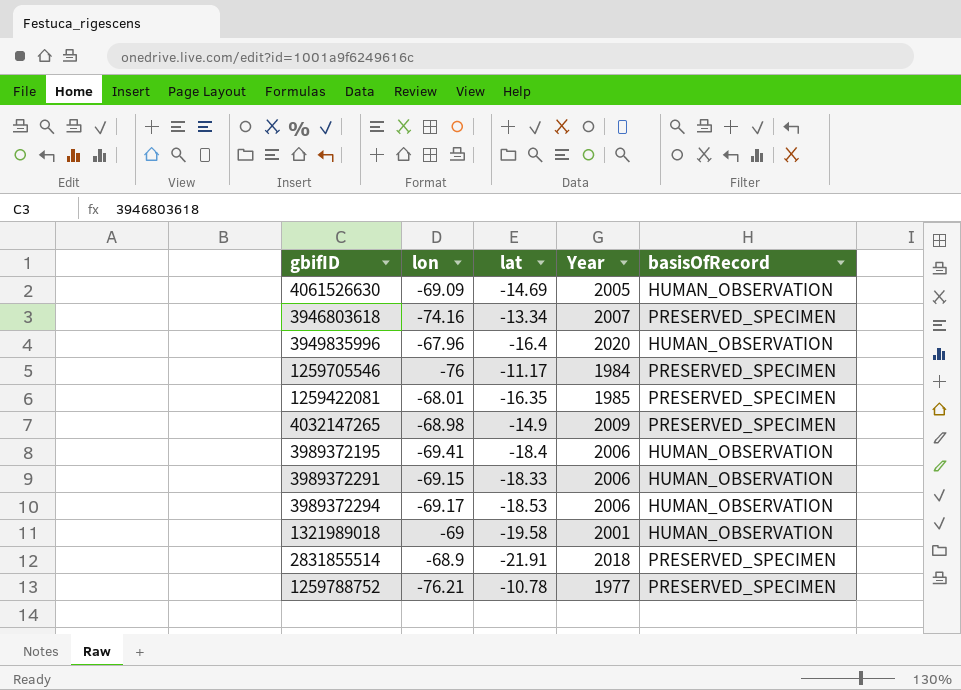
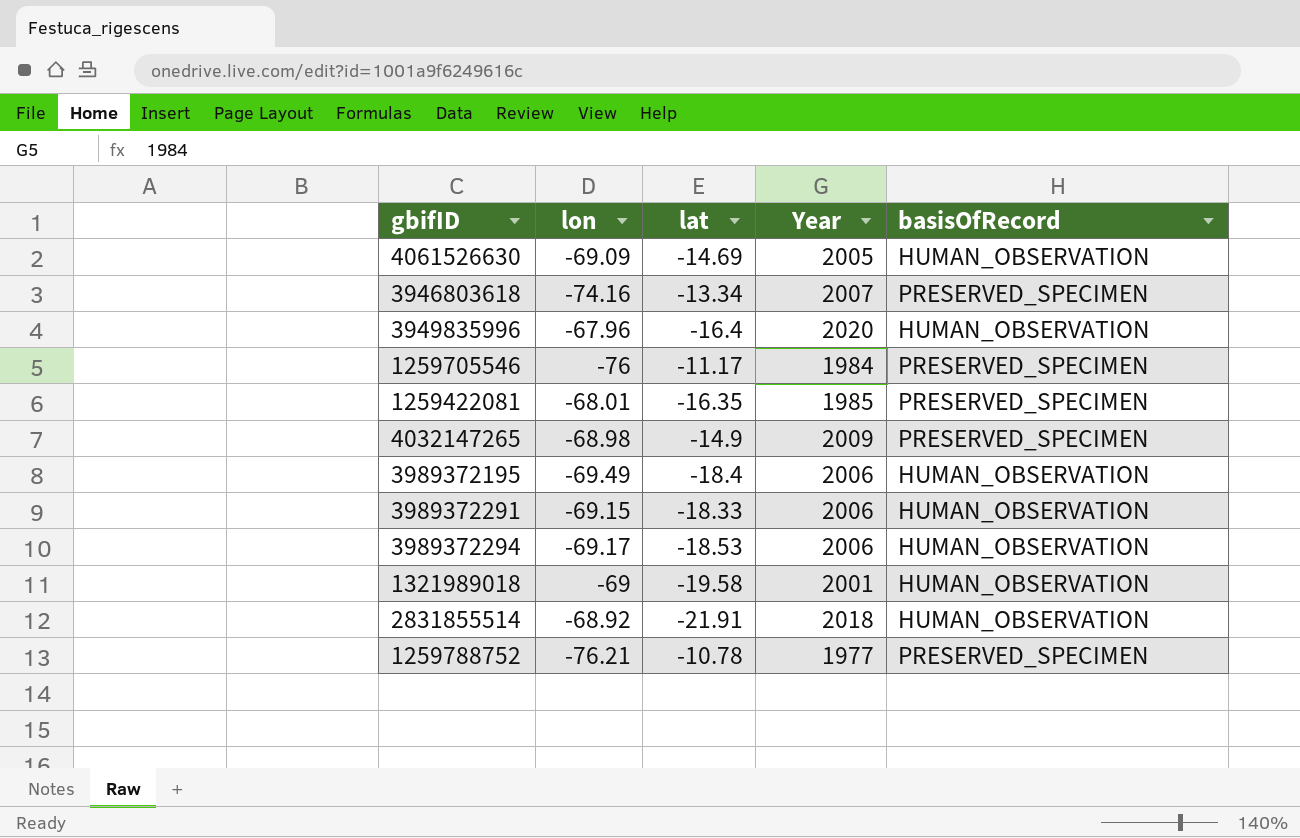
3989372195 | lon: -69.41 -> -69.49
2831855514 | lon: -68.9 -> -68.92
2831855514 | basisOfRecord: PRESERVED_SPECIMEN -> HUMAN_OBSERVATION

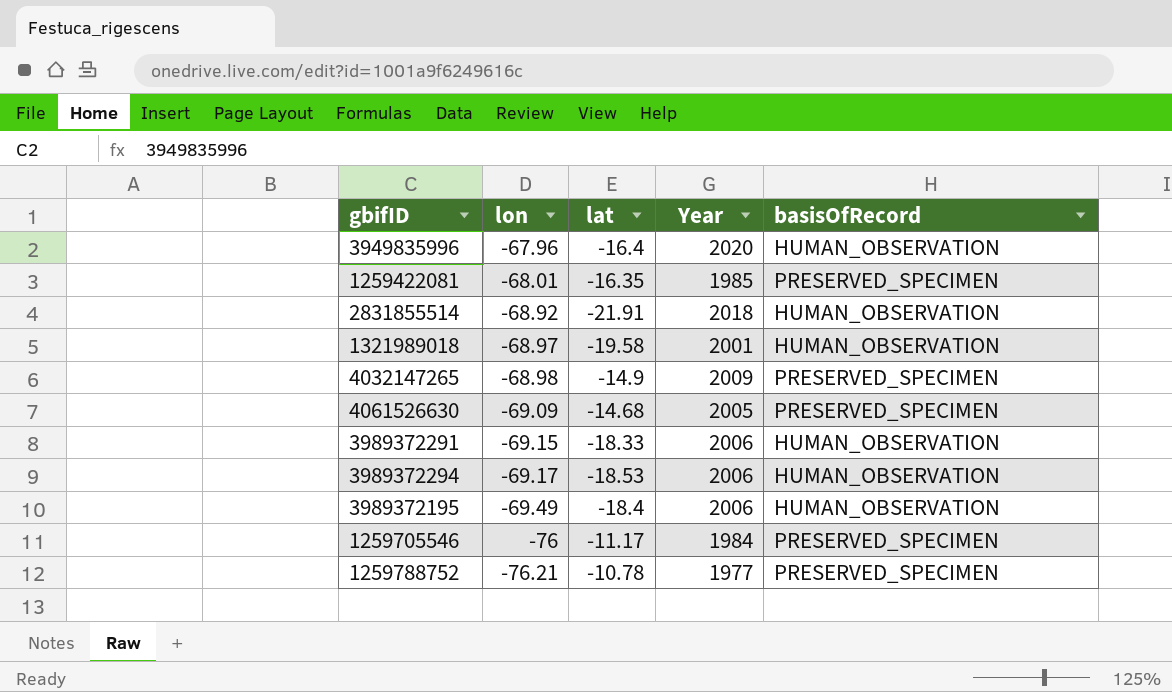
row order: none -> lon descending
row 3946803618: -74.16 | -13.34 | 2007 | PRESERVED_SPECIMEN -> none
1321989018 | lon: -69 -> -68.97
4061526630 | lat: -14.69 -> -14.68
4061526630 | basisOfRecord: HUMAN_OBSERVATION -> PRESERVED_SPECIMEN

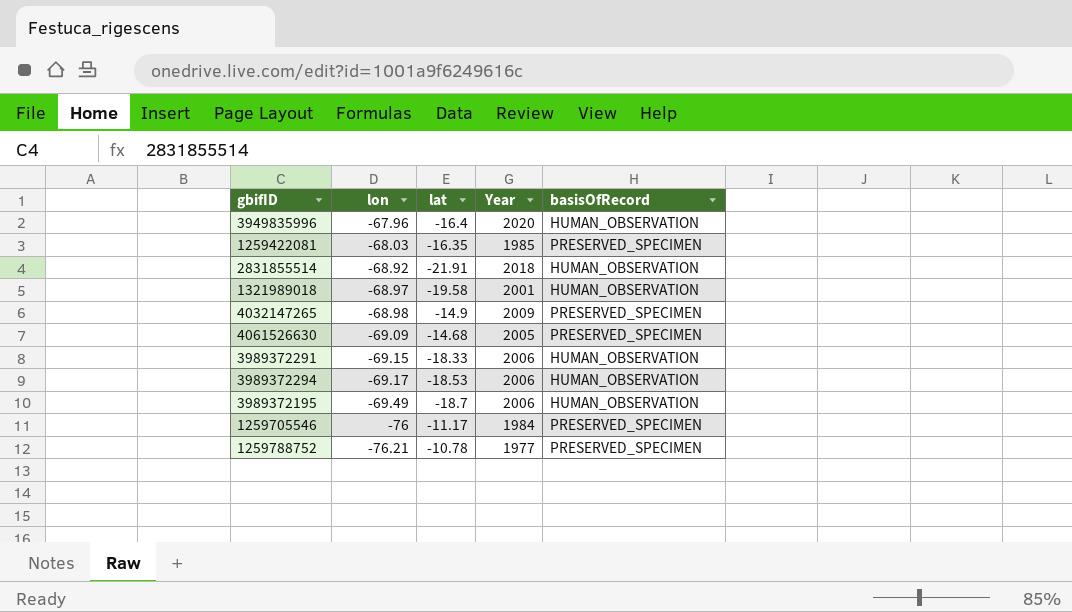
1259422081 | lon: -68.01 -> -68.03
3989372195 | lat: -18.4 -> -18.7

